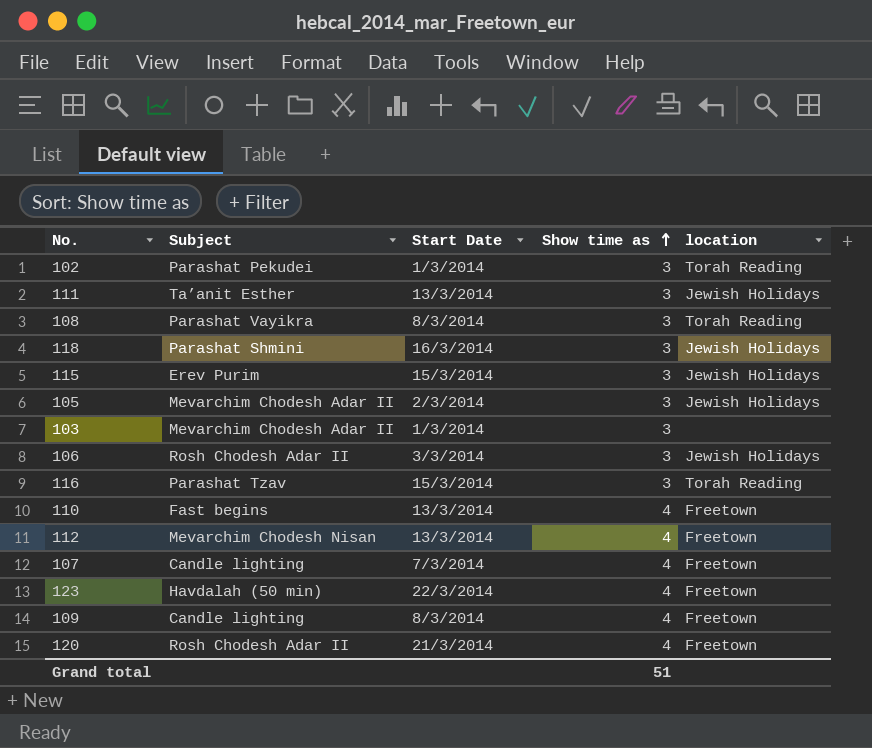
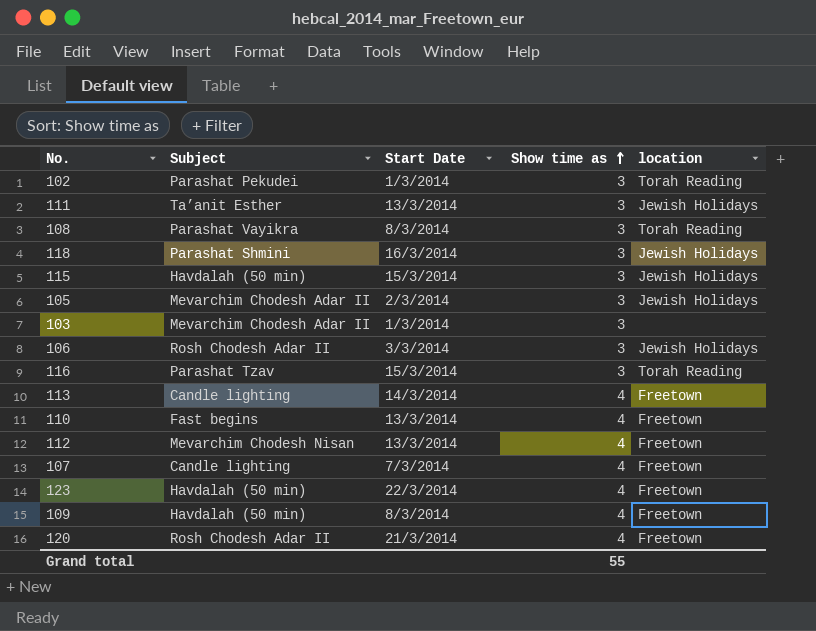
115 | Subject: Erev Purim -> Havdalah (50 min)
row 113: none -> Candle lighting | 14/3/2014 | 4 | Freetown
109 | Subject: Candle lighting -> Havdalah (50 min)
Grand total | Show time as: 51 -> 55

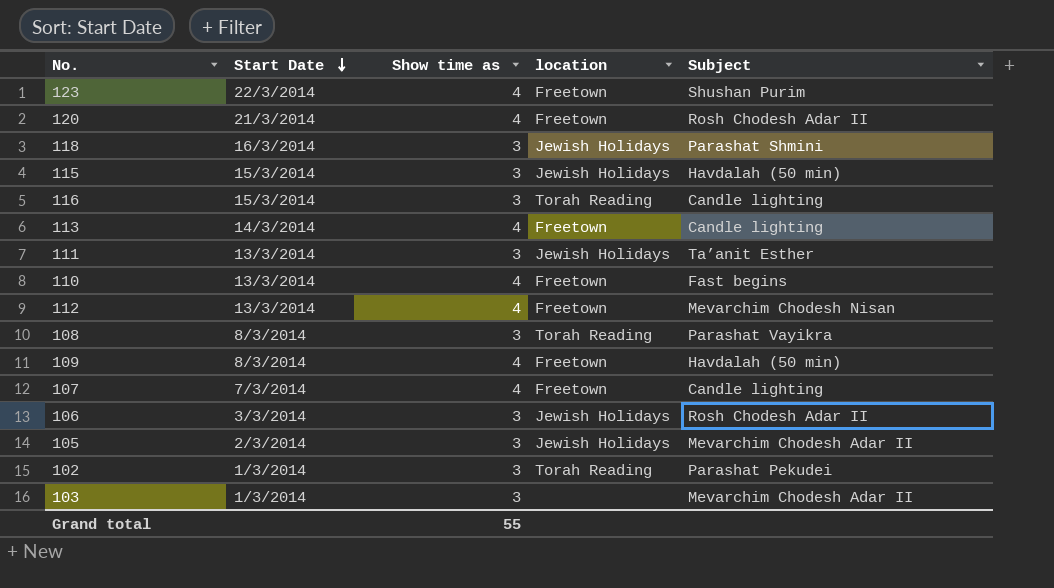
row order: Show time as ascending -> Start Date descending
column Subject | position: 2 -> 5
123 | Subject: Havdalah (50 min) -> Shushan Purim
116 | Subject: Parashat Tzav -> Candle lighting

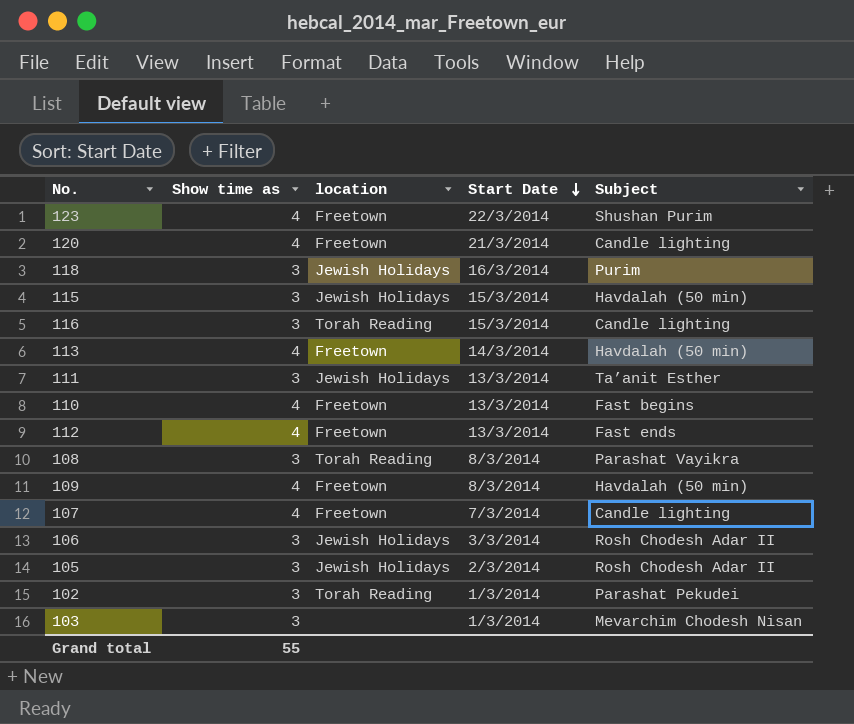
column Start Date | position: 2 -> 4
120 | Subject: Rosh Chodesh Adar II -> Candle lighting
118 | Subject: Parashat Shmini -> Purim
113 | Subject: Candle lighting -> Havdalah (50 min)
112 | Subject: Mevarchim Chodesh Nisan -> Fast ends
105 | Subject: Mevarchim Chodesh Adar II -> Rosh Chodesh Adar II
103 | Subject: Mevarchim Chodesh Adar II -> Mevarchim Chodesh Nisan

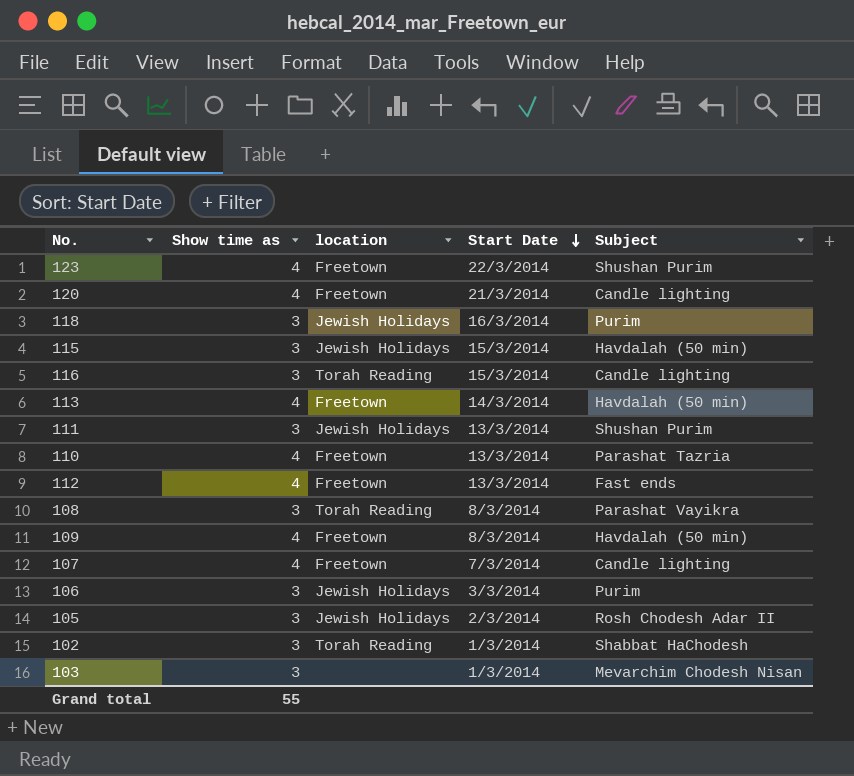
111 | Subject: Ta’anit Esther -> Shushan Purim
110 | Subject: Fast begins -> Parashat Tazria
106 | Subject: Rosh Chodesh Adar II -> Purim
102 | Subject: Parashat Pekudei -> Shabbat HaChodesh

